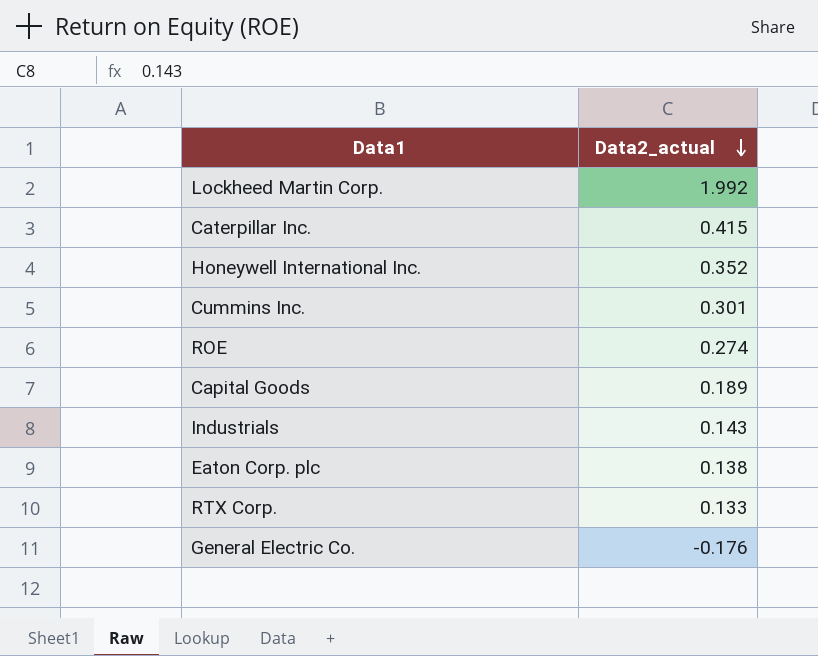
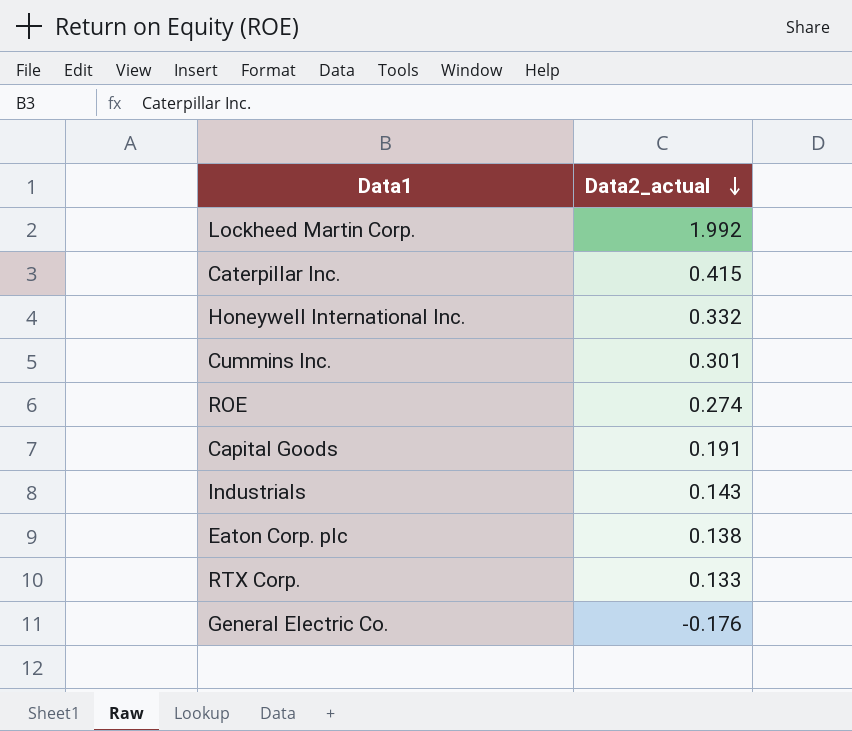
Honeywell International Inc. | Data2_actual: 0.352 -> 0.332
Capital Goods | Data2_actual: 0.189 -> 0.191

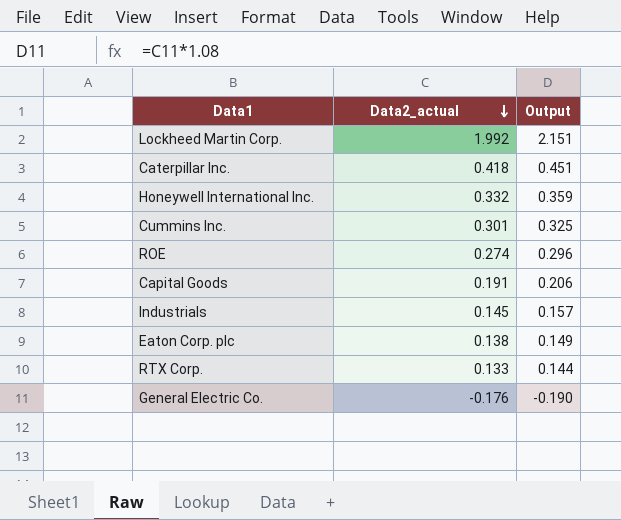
column Output | formula: none -> [Data2_actual] * 1.08
Caterpillar Inc. | Data2_actual: 0.415 -> 0.418
Industrials | Data2_actual: 0.143 -> 0.145

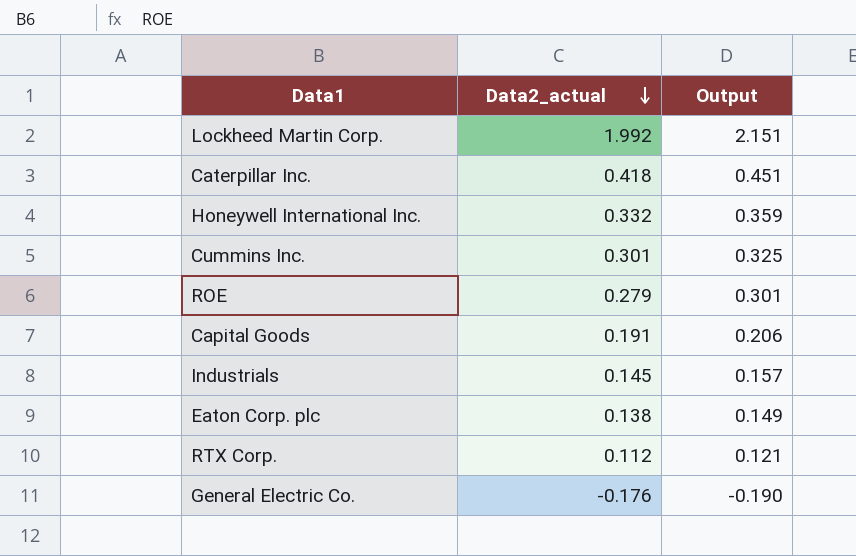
ROE | Data2_actual: 0.274 -> 0.279
ROE | Output: 0.296 -> 0.301
RTX Corp. | Data2_actual: 0.133 -> 0.112
RTX Corp. | Output: 0.144 -> 0.121

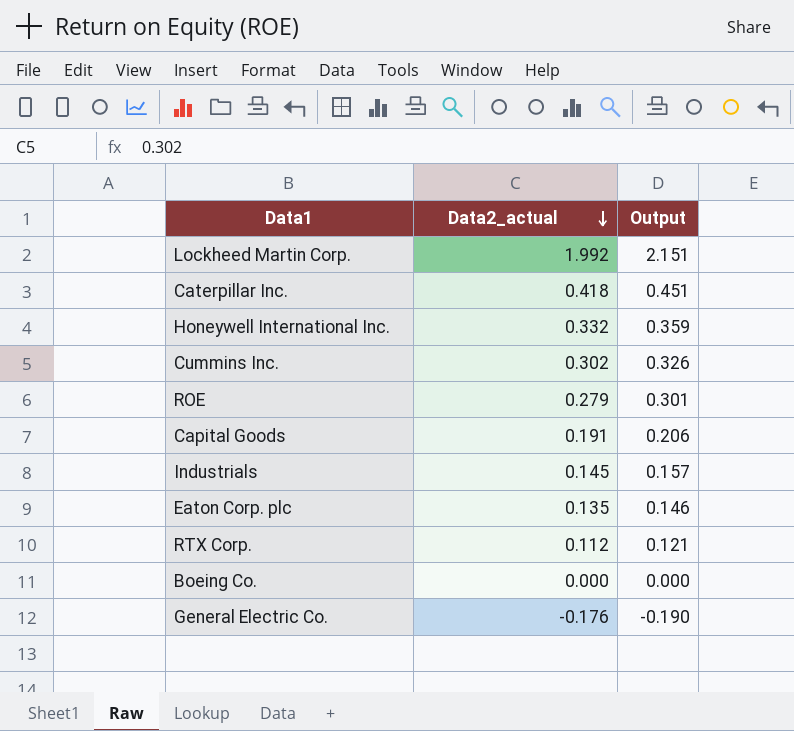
Cummins Inc. | Data2_actual: 0.301 -> 0.302
Cummins Inc. | Output: 0.325 -> 0.326
Eaton Corp. plc | Data2_actual: 0.138 -> 0.135
Eaton Corp. plc | Output: 0.149 -> 0.146
row Boeing Co.: none -> 0.000 | 0.000

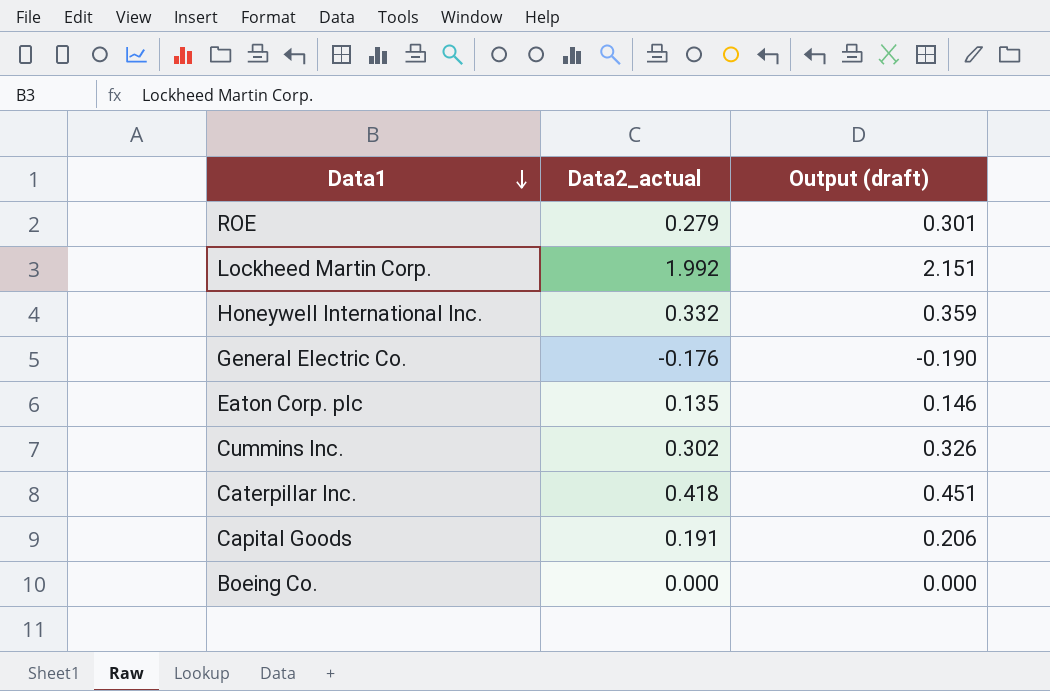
row order: Data2_actual descending -> Data1 descending
column name: Output -> Output (draft)
row Industrials: 0.145 | 0.157 -> none
row RTX Corp.: 0.112 | 0.121 -> none

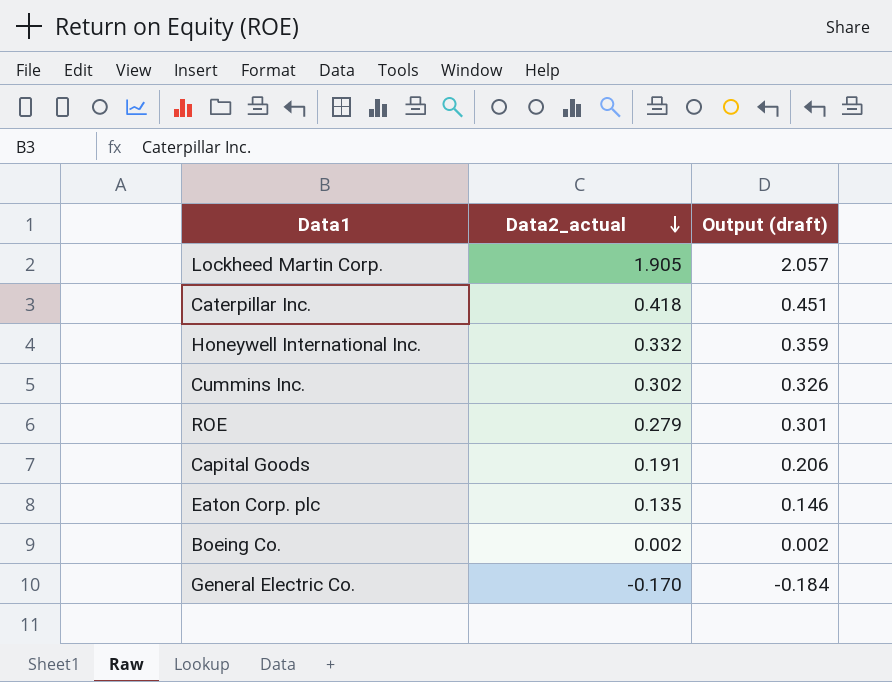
row order: Data1 descending -> Data2_actual descending
Lockheed Martin Corp. | Data2_actual: 1.992 -> 1.905
Lockheed Martin Corp. | Output (draft): 2.151 -> 2.057
Boeing Co. | Data2_actual: 0.000 -> 0.002
Boeing Co. | Output (draft): 0.000 -> 0.002
General Electric Co. | Data2_actual: -0.176 -> -0.170
General Electric Co. | Output (draft): -0.190 -> -0.184

